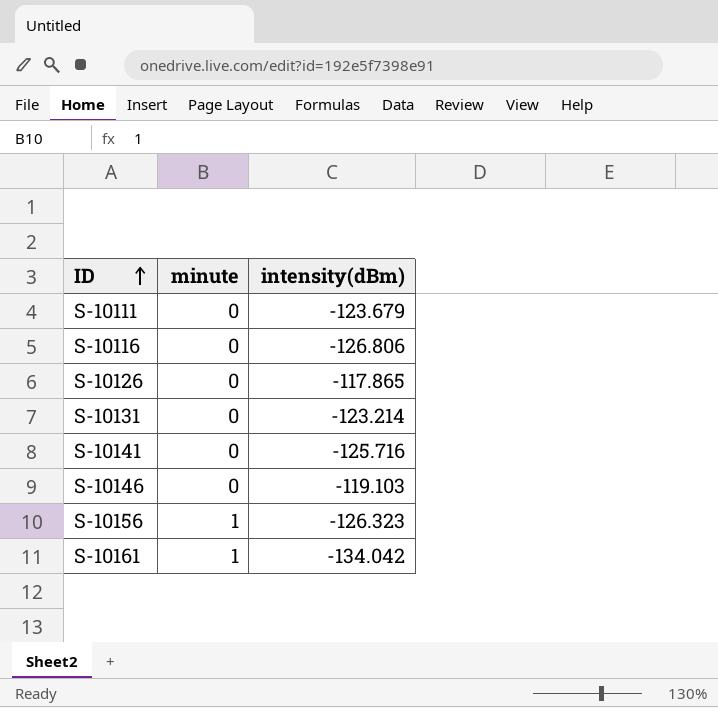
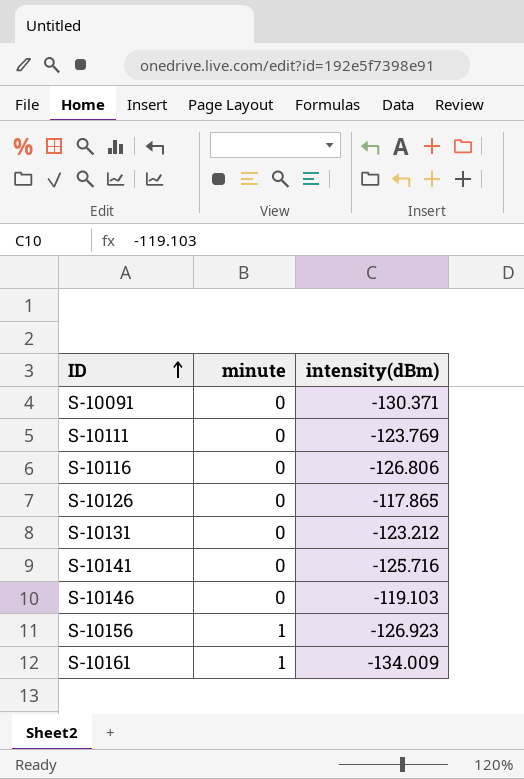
row S-10091: none -> 0 | -130.371
S-10111 | intensity(dBm): -123.679 -> -123.769
S-10131 | intensity(dBm): -123.214 -> -123.212
S-10156 | intensity(dBm): -126.323 -> -126.923
S-10161 | intensity(dBm): -134.042 -> -134.009

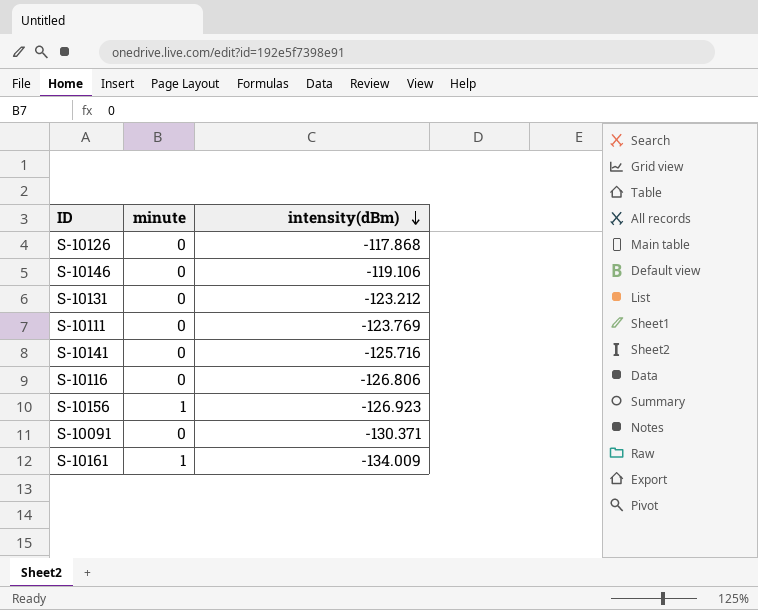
row order: ID ascending -> intensity(dBm) descending
S-10126 | intensity(dBm): -117.865 -> -117.868
S-10146 | intensity(dBm): -119.103 -> -119.106

